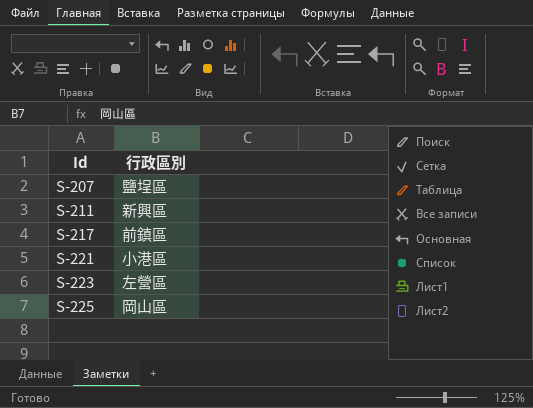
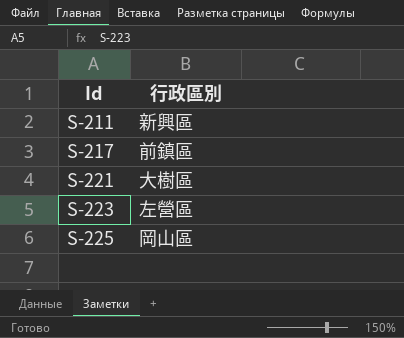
row S-207: 鹽埕區 -> none
S-221 | 行政區別: 小港區 -> 大樹區

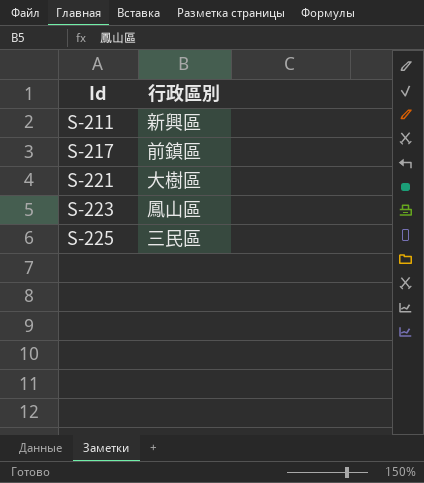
S-223 | 行政區別: 左營區 -> 鳳山區
S-225 | 行政區別: 岡山區 -> 三民區

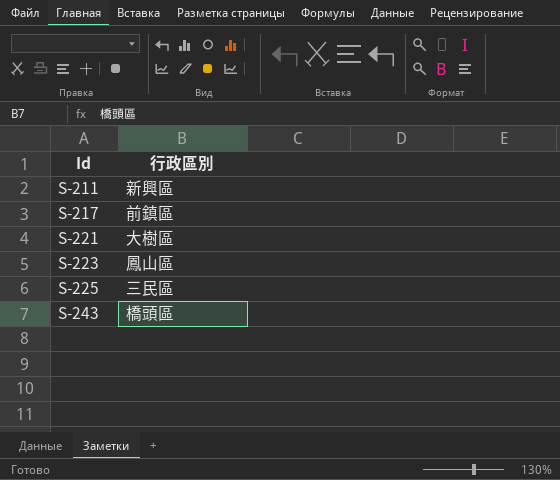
row S-243: none -> 橋頭區

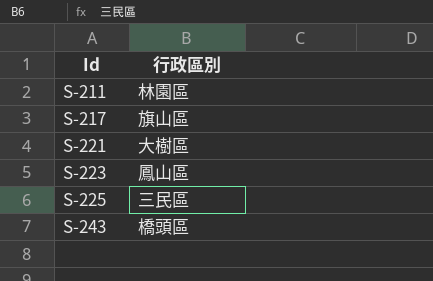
S-211 | 行政區別: 新興區 -> 林園區
S-217 | 行政區別: 前鎮區 -> 旗山區

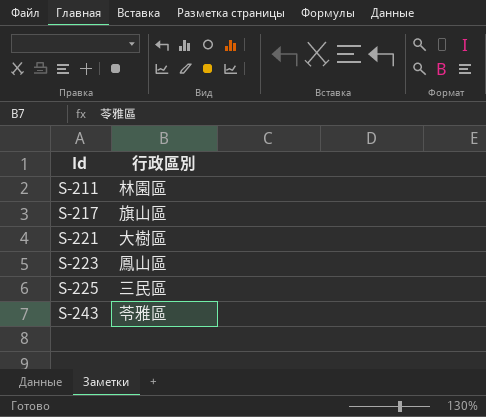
S-243 | 行政區別: 橋頭區 -> 苓雅區

